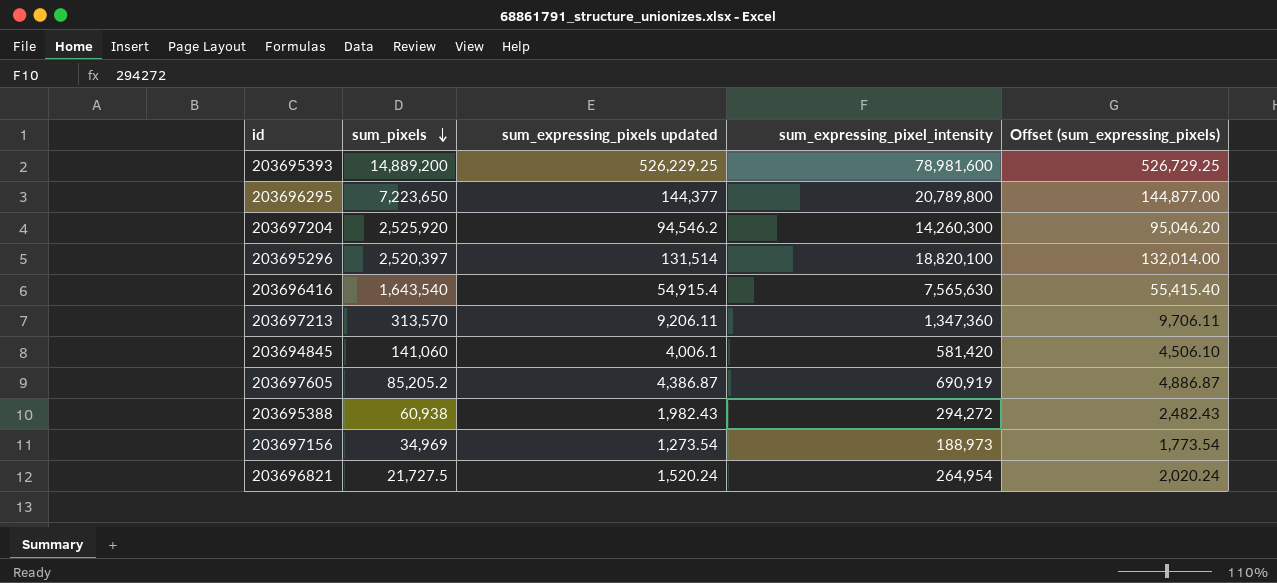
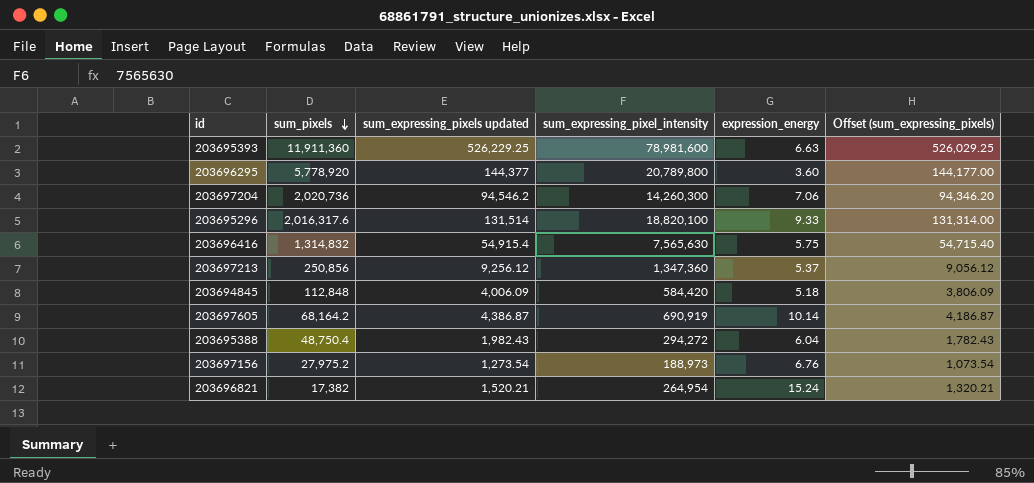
column expression_energy | formula: none -> [sum_expressing_pixel_intensity] / [sum_pixels]
column Offset (sum_expressing_pixels) | formula: [sum_expressing_pixels updated] + 500 -> [sum_expressing_pixels updated] - 200
203695393 | sum_pixels: 14,889,200 -> 11,911,360
203696295 | sum_pixels: 7,223,650 -> 5,778,920
203697204 | sum_pixels: 2,525,920 -> 2,020,736
203695296 | sum_pixels: 2,520,397 -> 2,016,317.6
203696416 | sum_pixels: 1,643,540 -> 1,314,832
203697213 | sum_pixels: 313,570 -> 250,856
203697213 | sum_expressing_pixels updated: 9,206.11 -> 9,256.12
203694845 | sum_pixels: 141,060 -> 112,848
203694845 | sum_expressing_pixels updated: 4,006.1 -> 4,006.09
203694845 | sum_expressing_pixel_intensity: 581,420 -> 584,420
203697605 | sum_pixels: 85,205.2 -> 68,164.2
203695388 | sum_pixels: 60,938 -> 48,750.4
203697156 | sum_pixels: 34,969 -> 27,975.2
203696821 | sum_pixels: 21,727.5 -> 17,382
203696821 | sum_expressing_pixels updated: 1,520.24 -> 1,520.21

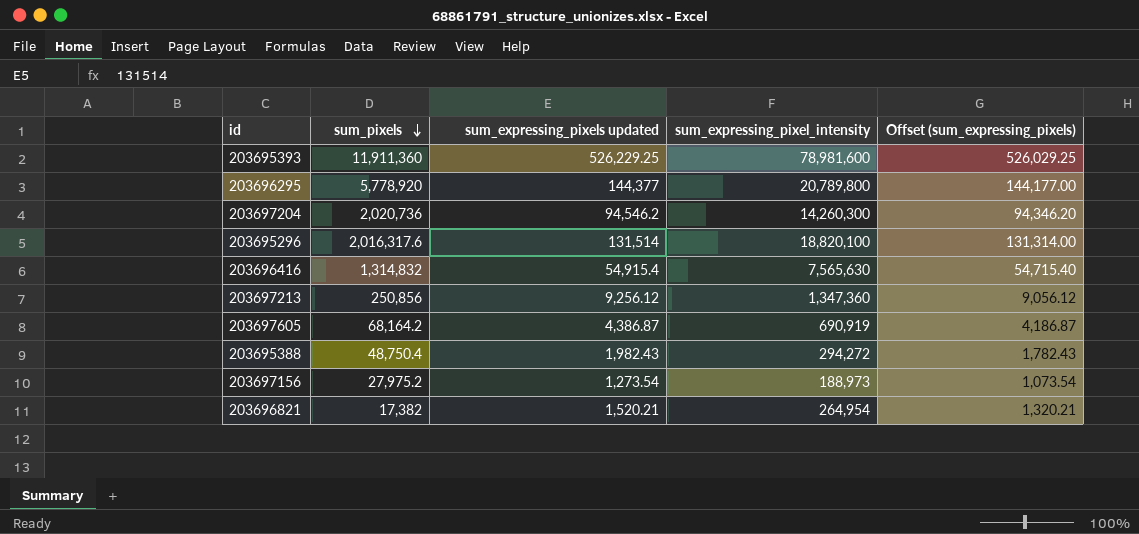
column expression_energy | formula: [sum_expressing_pixel_intensity] / [sum_pixels] -> none
row 203694845: 112,848 | 4,006.09 | 584,420 | 5.18 | 3,806.09 -> none

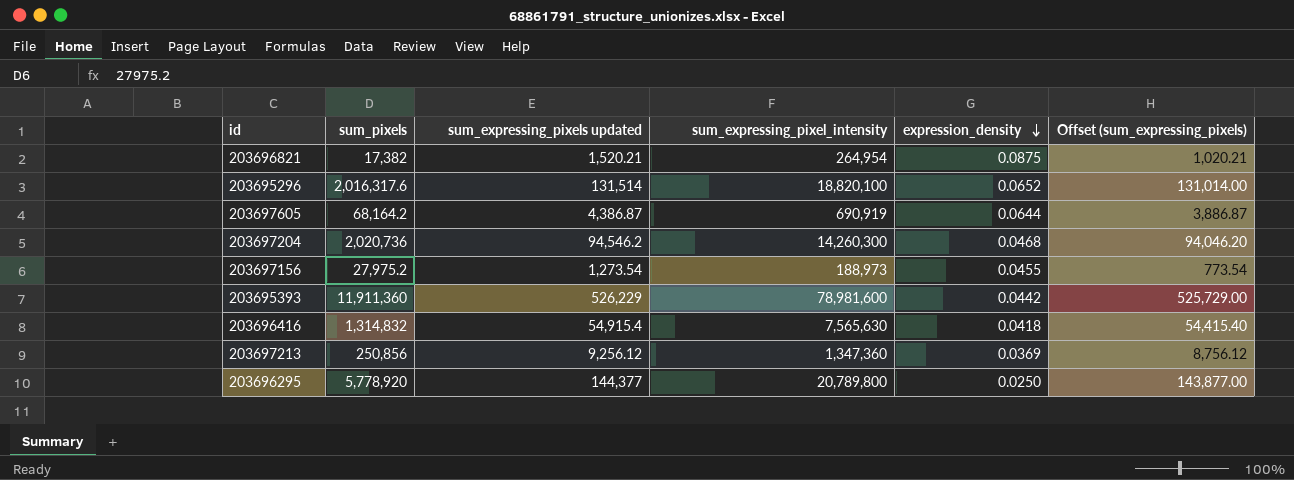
row order: sum_pixels descending -> expression_density descending
column expression_density | formula: none -> [sum_expressing_pixels updated] / [sum_pixels]
column Offset (sum_expressing_pixels) | formula: [sum_expressing_pixels updated] - 200 -> [sum_expressing_pixels updated] - 500
row 203695388: 48,750.4 | 1,982.43 | 294,272 | 1,782.43 -> none
203695393 | sum_expressing_pixels updated: 526,229.25 -> 526,229

